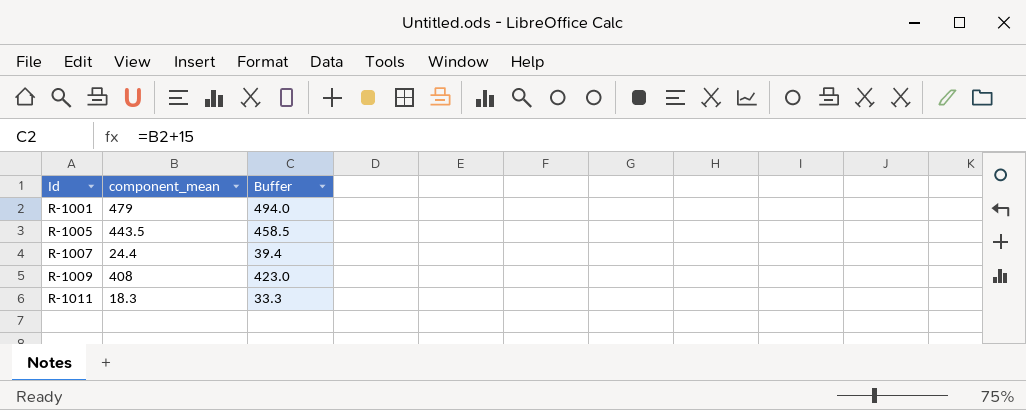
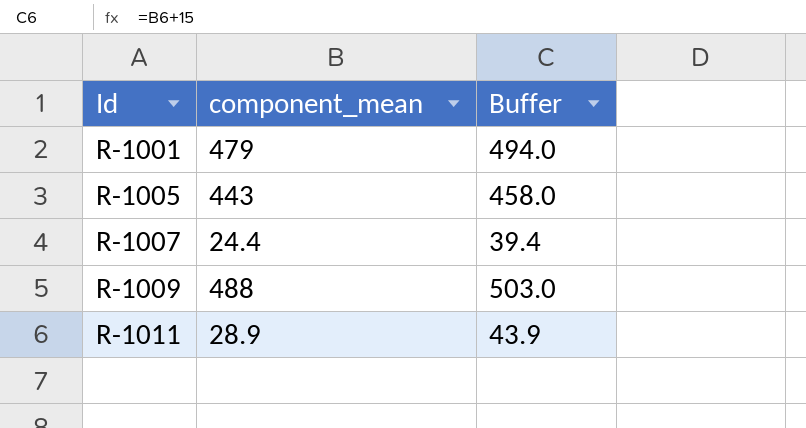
R-1005 | component_mean: 443.5 -> 443
R-1005 | Buffer: 458.5 -> 458.0
R-1009 | component_mean: 408 -> 488
R-1009 | Buffer: 423.0 -> 503.0
R-1011 | component_mean: 18.3 -> 28.9
R-1011 | Buffer: 33.3 -> 43.9

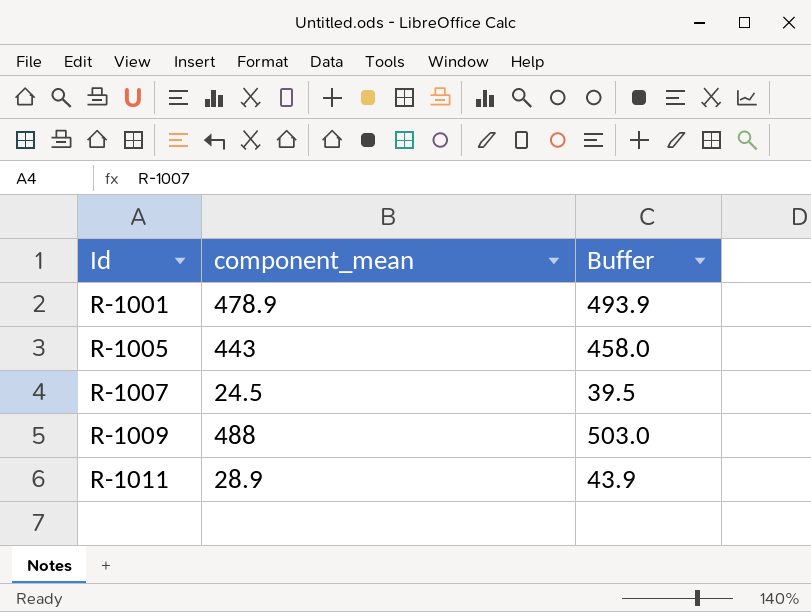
R-1001 | component_mean: 479 -> 478.9
R-1001 | Buffer: 494.0 -> 493.9
R-1007 | component_mean: 24.4 -> 24.5
R-1007 | Buffer: 39.4 -> 39.5

